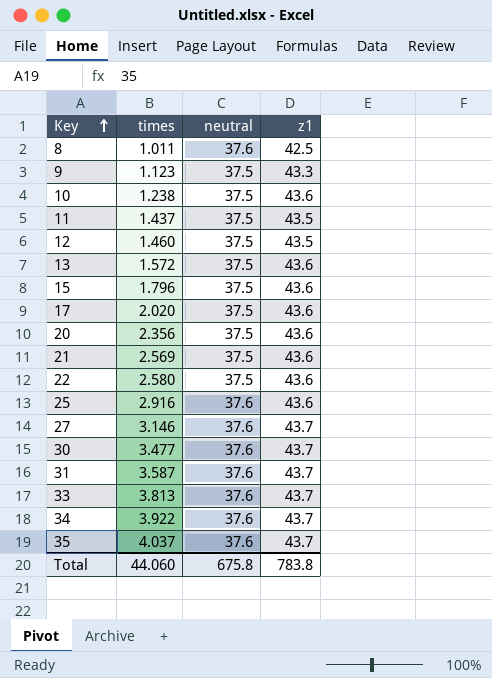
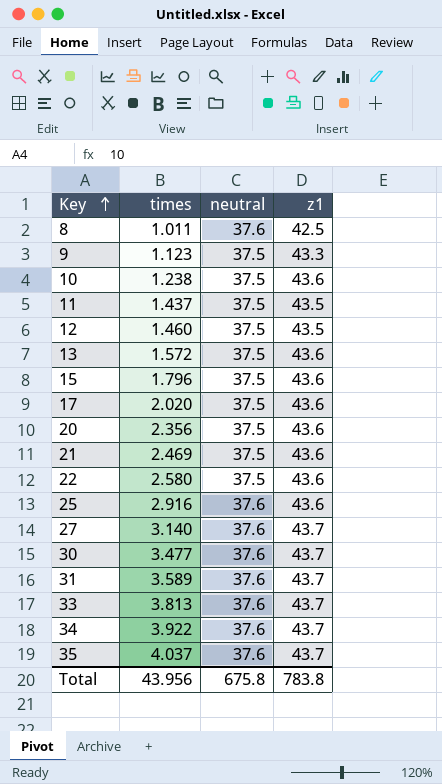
21 | times: 2.569 -> 2.469
27 | times: 3.146 -> 3.140
31 | times: 3.587 -> 3.589
Total | times: 44.060 -> 43.956

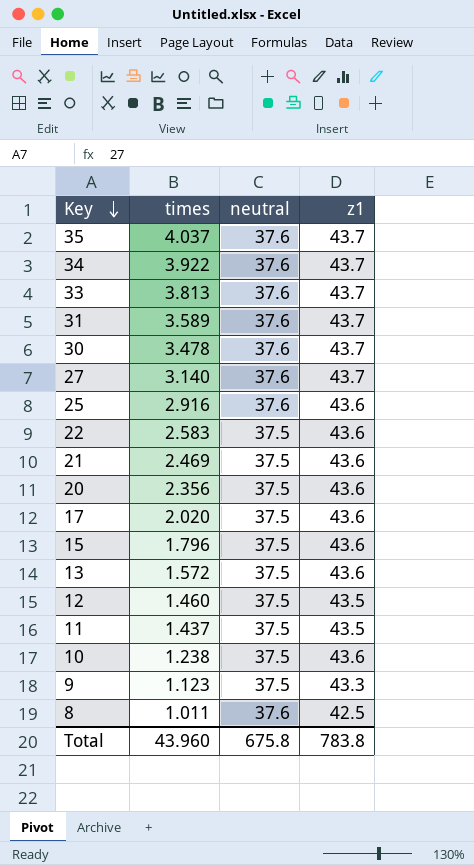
row order: Key ascending -> Key descending
30 | times: 3.477 -> 3.478
22 | times: 2.580 -> 2.583
Total | times: 43.956 -> 43.960

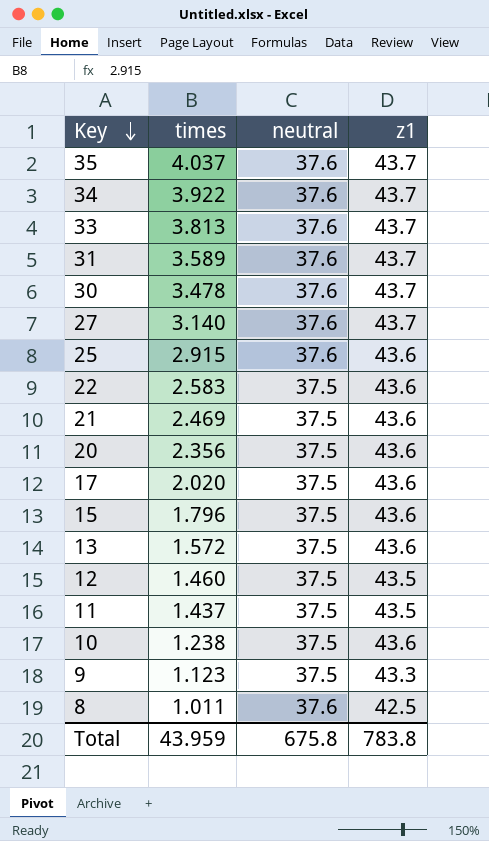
25 | times: 2.916 -> 2.915
Total | times: 43.960 -> 43.959

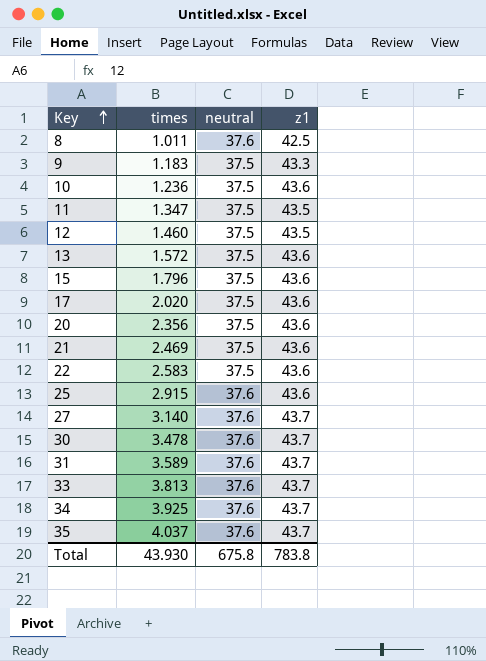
row order: Key descending -> Key ascending
9 | times: 1.123 -> 1.183
10 | times: 1.238 -> 1.236
11 | times: 1.437 -> 1.347
34 | times: 3.922 -> 3.925
Total | times: 43.959 -> 43.930

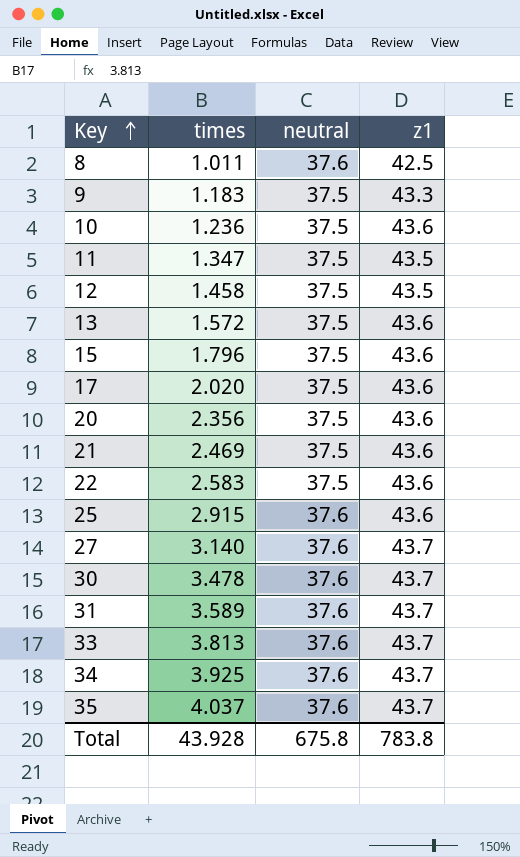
12 | times: 1.460 -> 1.458
Total | times: 43.930 -> 43.928

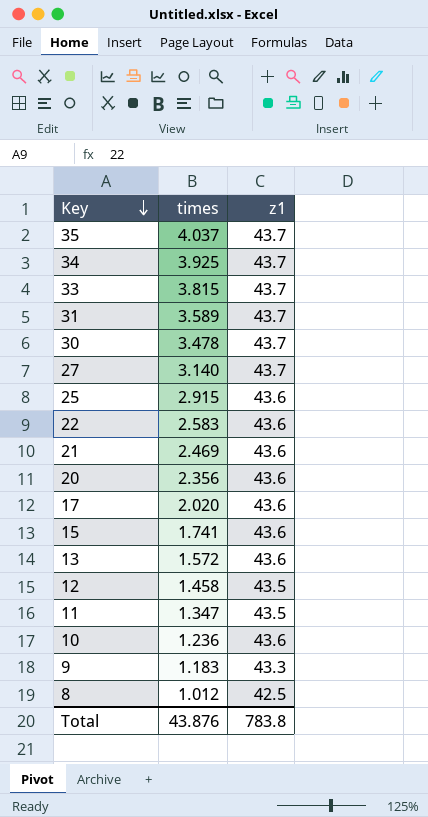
row order: Key ascending -> Key descending
column neutral | position: 3 -> none
33 | times: 3.813 -> 3.815
15 | times: 1.796 -> 1.741
8 | times: 1.011 -> 1.012
Total | times: 43.928 -> 43.876

